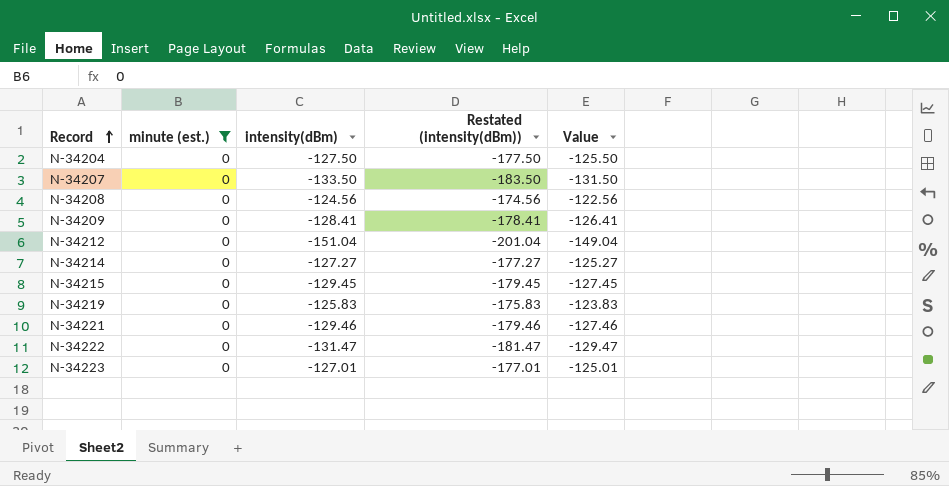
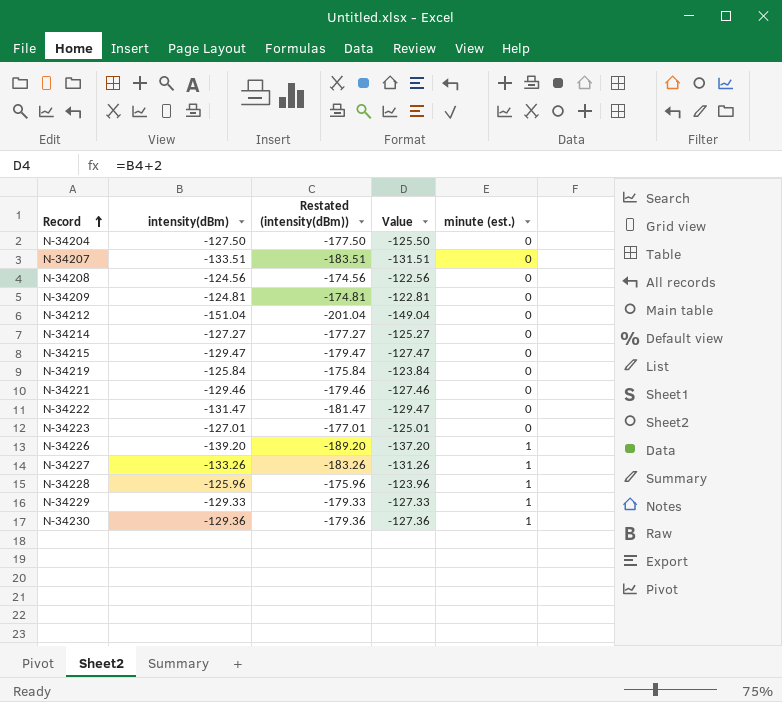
filter: minute (est.) = 0 -> none
column minute (est.) | position: 2 -> 5
N-34207 | intensity(dBm): -133.50 -> -133.51
N-34207 | Restated (intensity(dBm)): -183.50 -> -183.51
N-34207 | Value: -131.50 -> -131.51
N-34209 | intensity(dBm): -128.41 -> -124.81
N-34209 | Restated (intensity(dBm)): -178.41 -> -174.81
N-34209 | Value: -126.41 -> -122.81
N-34215 | intensity(dBm): -129.45 -> -129.47
N-34215 | Restated (intensity(dBm)): -179.45 -> -179.47
N-34215 | Value: -127.45 -> -127.47
N-34219 | intensity(dBm): -125.83 -> -125.84
N-34219 | Restated (intensity(dBm)): -175.83 -> -175.84
N-34219 | Value: -123.83 -> -123.84

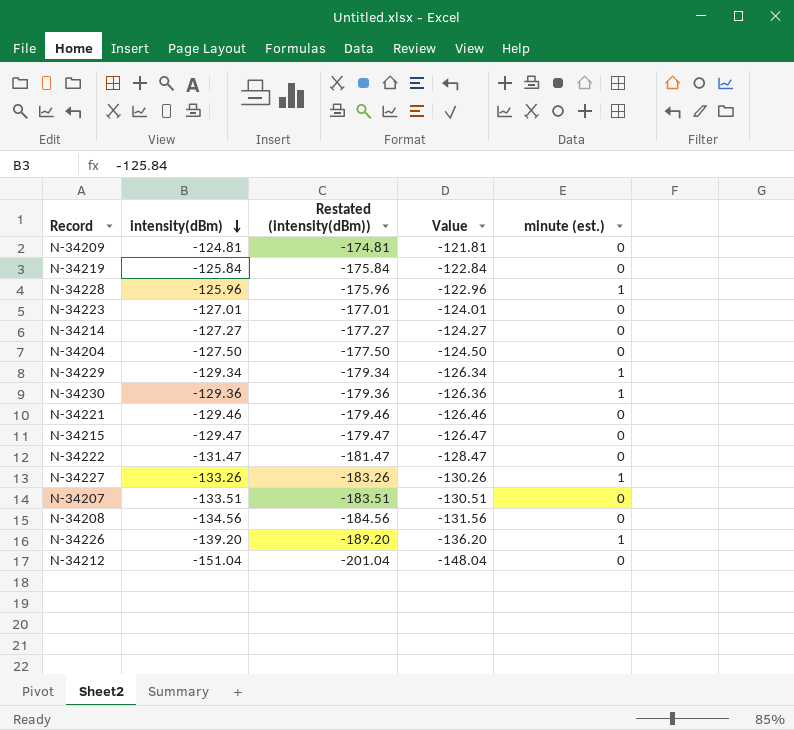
row order: Record ascending -> intensity(dBm) descending
column Value | formula: [intensity(dBm)] + 2 -> [intensity(dBm)] + 3
N-34229 | intensity(dBm): -129.33 -> -129.34
N-34229 | Restated (intensity(dBm)): -179.33 -> -179.34
N-34208 | intensity(dBm): -124.56 -> -134.56
N-34208 | Restated (intensity(dBm)): -174.56 -> -184.56

